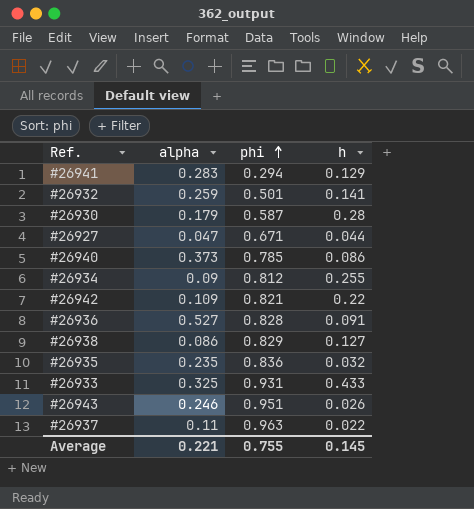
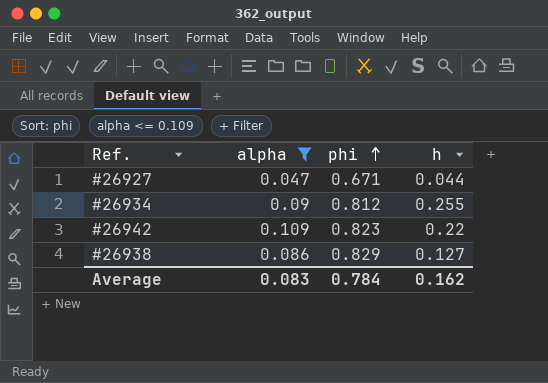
filter: none -> alpha <= 0.109
#26942 | phi: 0.821 -> 0.823
Average | alpha: 0.221 -> 0.083
Average | phi: 0.755 -> 0.784
Average | h: 0.145 -> 0.162

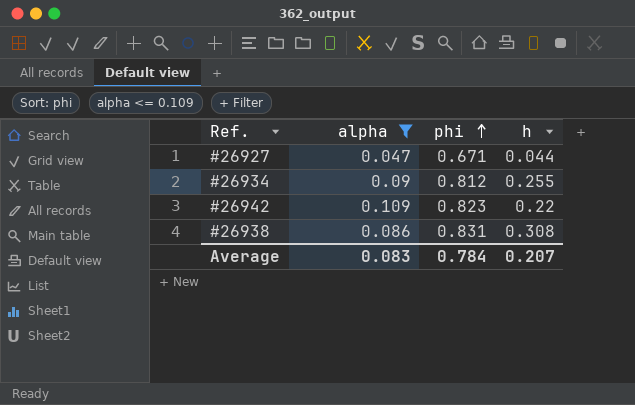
#26938 | phi: 0.829 -> 0.831
#26938 | h: 0.127 -> 0.308
Average | h: 0.162 -> 0.207

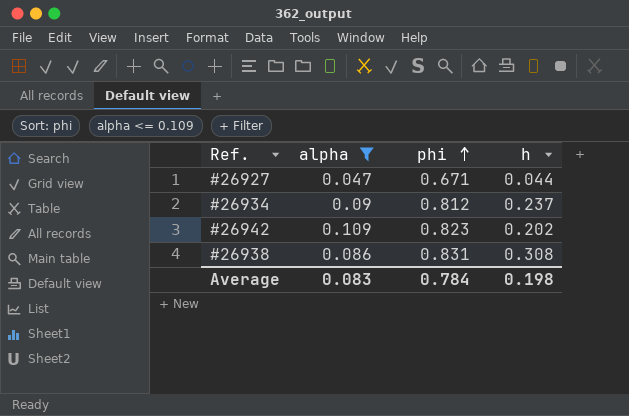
#26934 | h: 0.255 -> 0.237
#26942 | h: 0.22 -> 0.202
Average | h: 0.207 -> 0.198

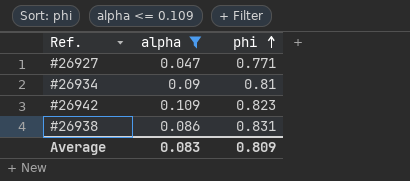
column h | position: 4 -> none
#26927 | phi: 0.671 -> 0.771
#26934 | phi: 0.812 -> 0.81
Average | phi: 0.784 -> 0.809

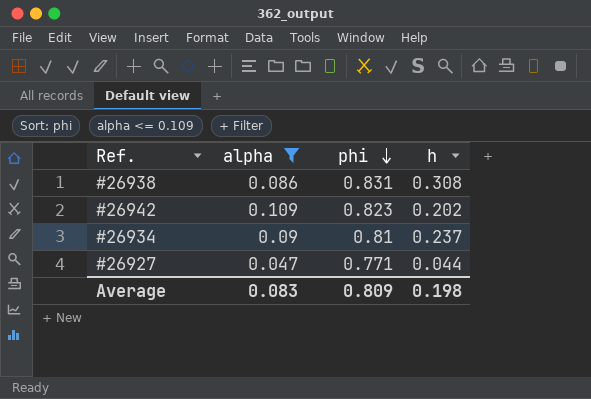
row order: phi ascending -> phi descending
column h | position: none -> 4

